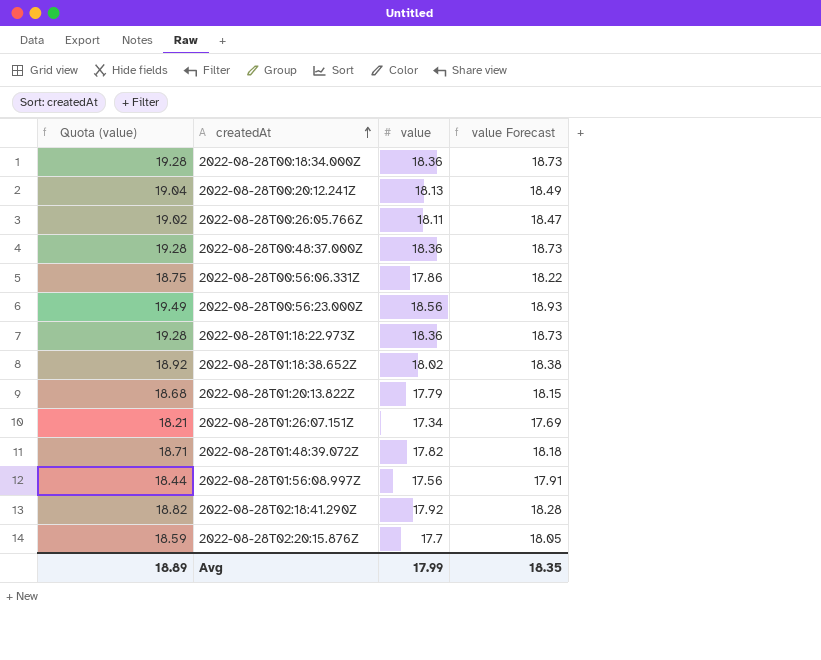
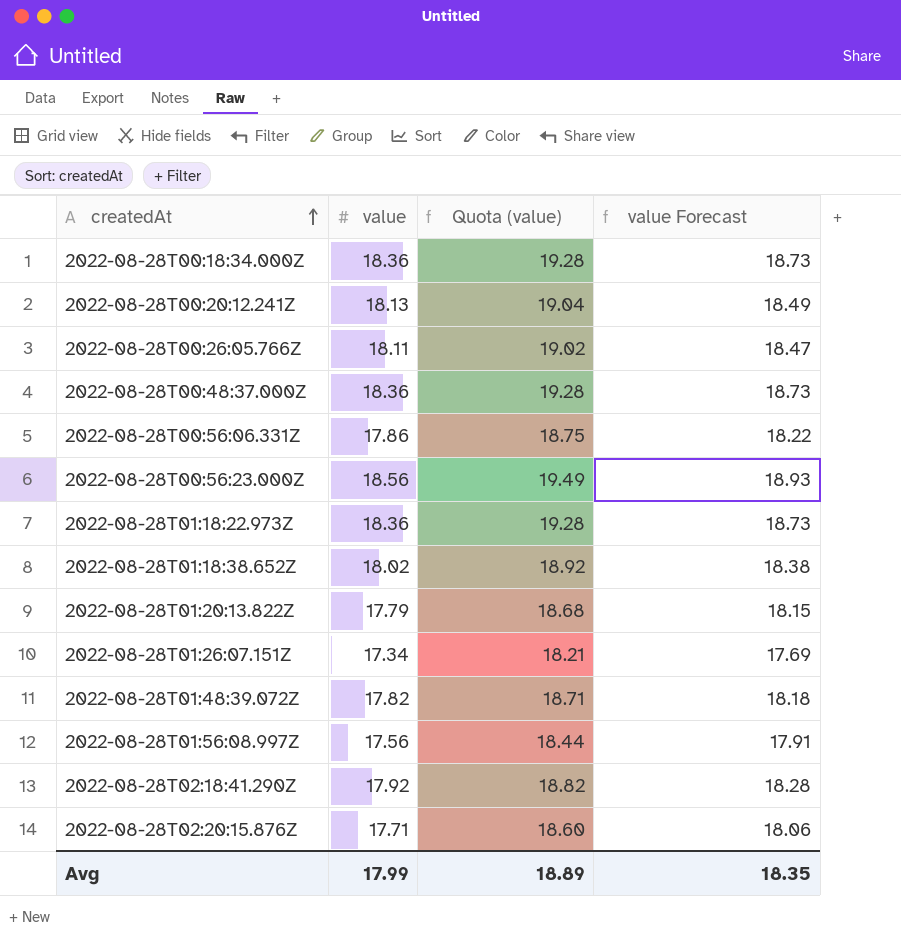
column Quota (value) | position: 1 -> 3
2022-08-28T02:20:15.876Z | value: 17.7 -> 17.71
2022-08-28T02:20:15.876Z | Quota (value): 18.59 -> 18.60
2022-08-28T02:20:15.876Z | value Forecast: 18.05 -> 18.06

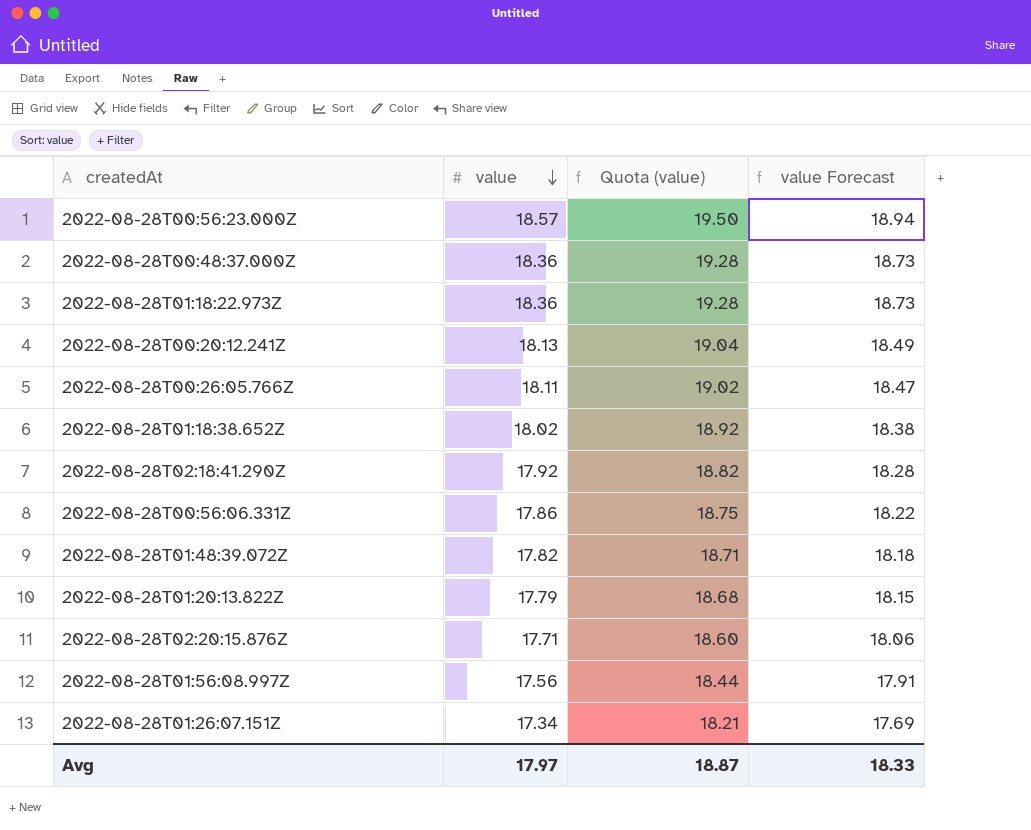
row order: createdAt ascending -> value descending
row 2022-08-28T00:18:34.000Z: 18.36 | 19.28 | 18.73 -> none
2022-08-28T00:56:23.000Z | value: 18.56 -> 18.57
2022-08-28T00:56:23.000Z | Quota (value): 19.49 -> 19.50
2022-08-28T00:56:23.000Z | value Forecast: 18.93 -> 18.94
Avg | value: 17.99 -> 17.97
Avg | Quota (value): 18.89 -> 18.87
Avg | value Forecast: 18.35 -> 18.33

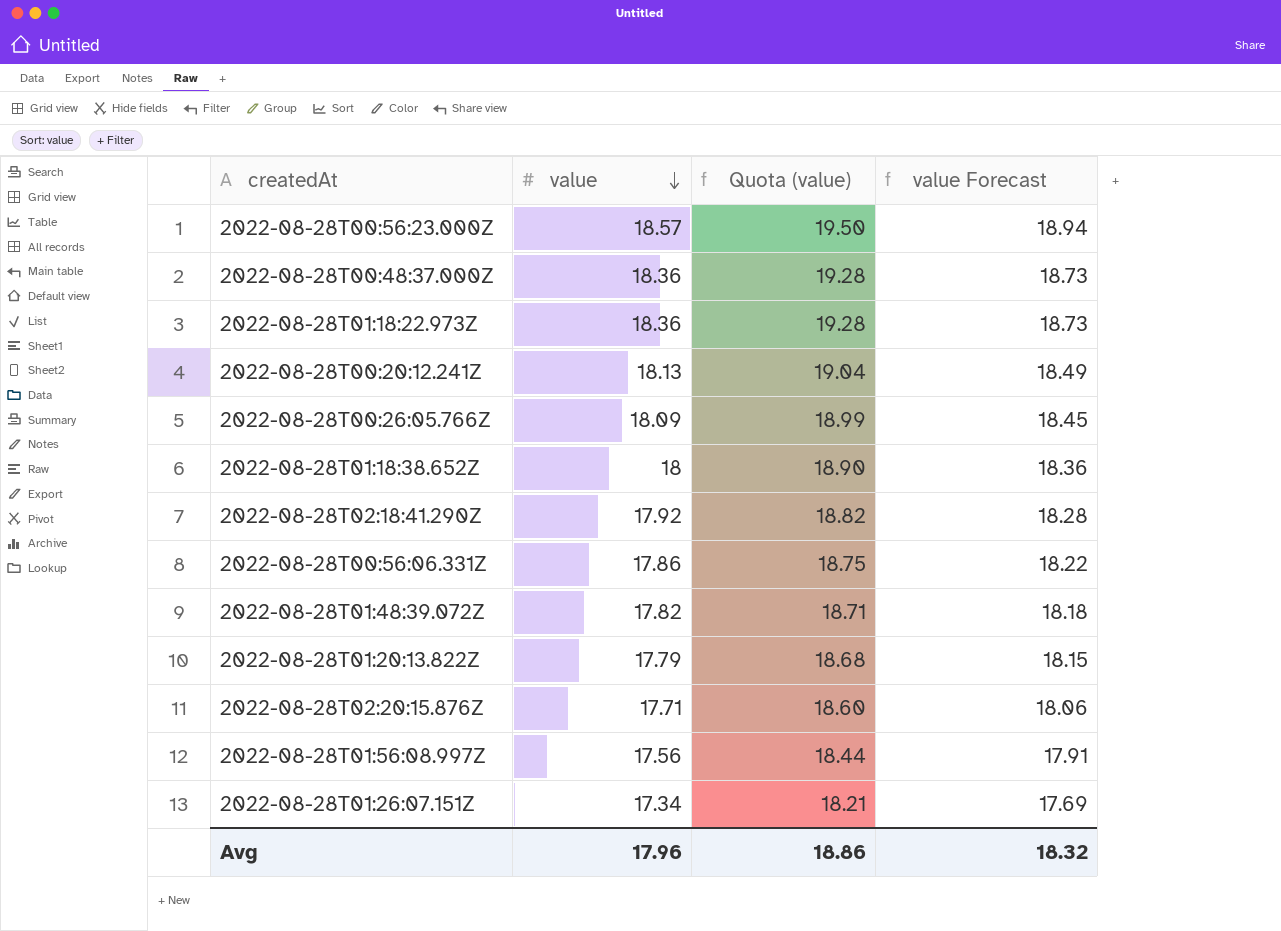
2022-08-28T00:26:05.766Z | value: 18.11 -> 18.09
2022-08-28T00:26:05.766Z | Quota (value): 19.02 -> 18.99
2022-08-28T00:26:05.766Z | value Forecast: 18.47 -> 18.45
2022-08-28T01:18:38.652Z | value: 18.02 -> 18
2022-08-28T01:18:38.652Z | Quota (value): 18.92 -> 18.90
2022-08-28T01:18:38.652Z | value Forecast: 18.38 -> 18.36
Avg | value: 17.97 -> 17.96
Avg | Quota (value): 18.87 -> 18.86
Avg | value Forecast: 18.33 -> 18.32

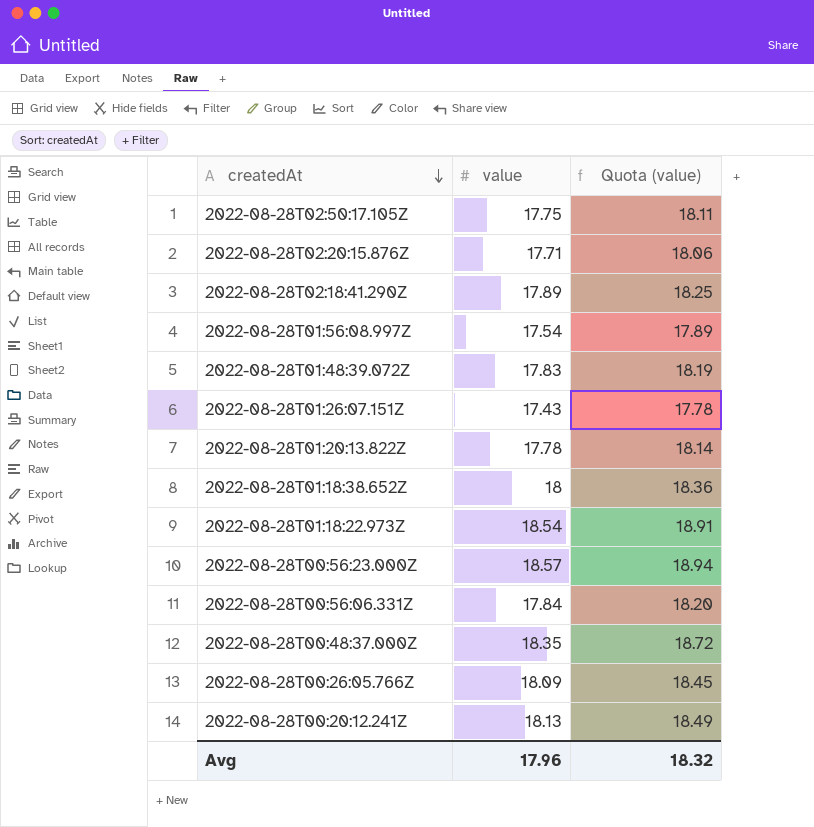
row order: value descending -> createdAt descending
column value Forecast | formula: [value] * 1.02 -> none
column Quota (value) | formula: [value] * 1.05 -> [value] * 1.02
row 2022-08-28T02:50:17.105Z: none -> 17.75 | 18.11
2022-08-28T02:18:41.290Z | value: 17.92 -> 17.89
2022-08-28T01:56:08.997Z | value: 17.56 -> 17.54
2022-08-28T01:48:39.072Z | value: 17.82 -> 17.83
2022-08-28T01:26:07.151Z | value: 17.34 -> 17.43
2022-08-28T01:20:13.822Z | value: 17.79 -> 17.78
2022-08-28T01:18:22.973Z | value: 18.36 -> 18.54
2022-08-28T00:56:06.331Z | value: 17.86 -> 17.84
2022-08-28T00:48:37.000Z | value: 18.36 -> 18.35
Avg | Quota (value): 18.86 -> 18.32

